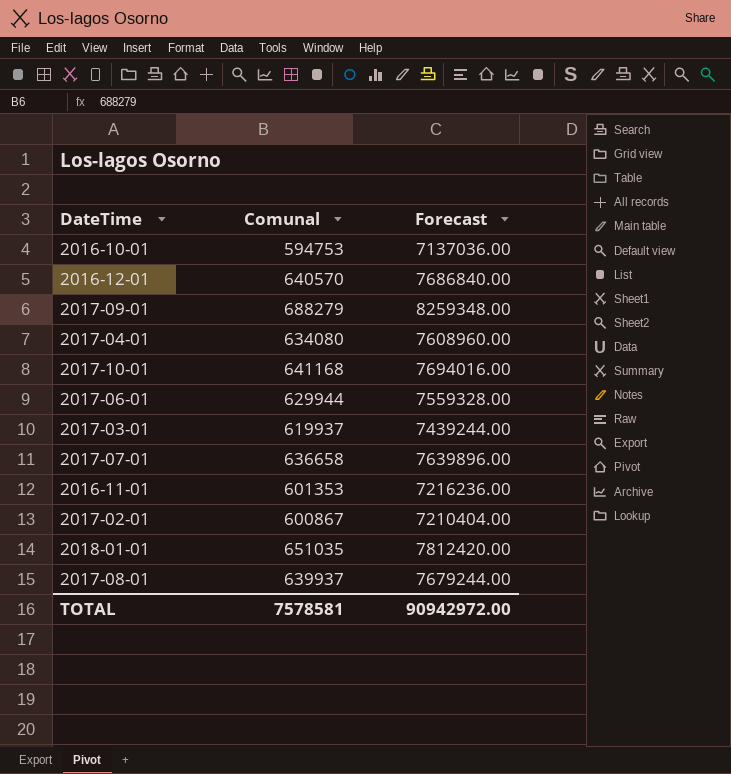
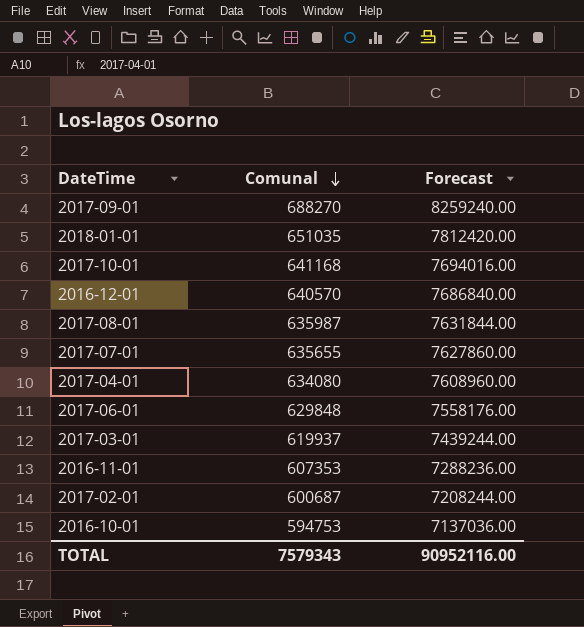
row order: none -> Comunal descending
2017-09-01 | Comunal: 688279 -> 688270
2017-09-01 | Forecast: 8259348.00 -> 8259240.00
2017-08-01 | Comunal: 639937 -> 635987
2017-08-01 | Forecast: 7679244.00 -> 7631844.00
2017-07-01 | Comunal: 636658 -> 635655
2017-07-01 | Forecast: 7639896.00 -> 7627860.00
2017-06-01 | Comunal: 629944 -> 629848
2017-06-01 | Forecast: 7559328.00 -> 7558176.00
2016-11-01 | Comunal: 601353 -> 607353
2016-11-01 | Forecast: 7216236.00 -> 7288236.00
2017-02-01 | Comunal: 600867 -> 600687
2017-02-01 | Forecast: 7210404.00 -> 7208244.00
TOTAL | Comunal: 7578581 -> 7579343
TOTAL | Forecast: 90942972.00 -> 90952116.00

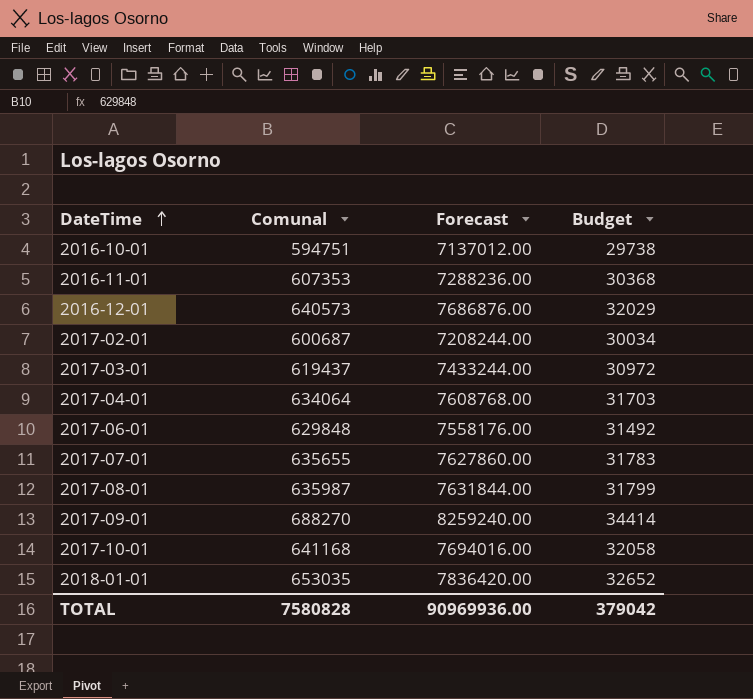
row order: Comunal descending -> DateTime ascending
column Budget | formula: none -> [Comunal] * 0.05
2016-10-01 | Comunal: 594753 -> 594751
2016-10-01 | Forecast: 7137036.00 -> 7137012.00
2016-12-01 | Comunal: 640570 -> 640573
2016-12-01 | Forecast: 7686840.00 -> 7686876.00
2017-03-01 | Comunal: 619937 -> 619437
2017-03-01 | Forecast: 7439244.00 -> 7433244.00
2017-04-01 | Comunal: 634080 -> 634064
2017-04-01 | Forecast: 7608960.00 -> 7608768.00
2018-01-01 | Comunal: 651035 -> 653035
2018-01-01 | Forecast: 7812420.00 -> 7836420.00
TOTAL | Comunal: 7579343 -> 7580828
TOTAL | Forecast: 90952116.00 -> 90969936.00

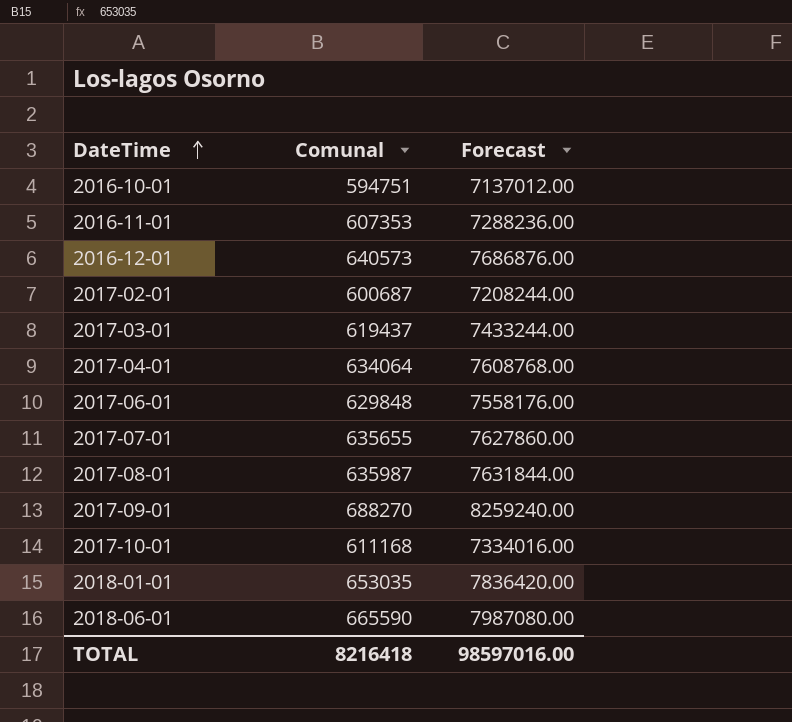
column Budget | formula: [Comunal] * 0.05 -> none
2017-10-01 | Comunal: 641168 -> 611168
2017-10-01 | Forecast: 7694016.00 -> 7334016.00
row 2018-06-01: none -> 665590 | 7987080.00
TOTAL | Comunal: 7580828 -> 8216418
TOTAL | Forecast: 90969936.00 -> 98597016.00

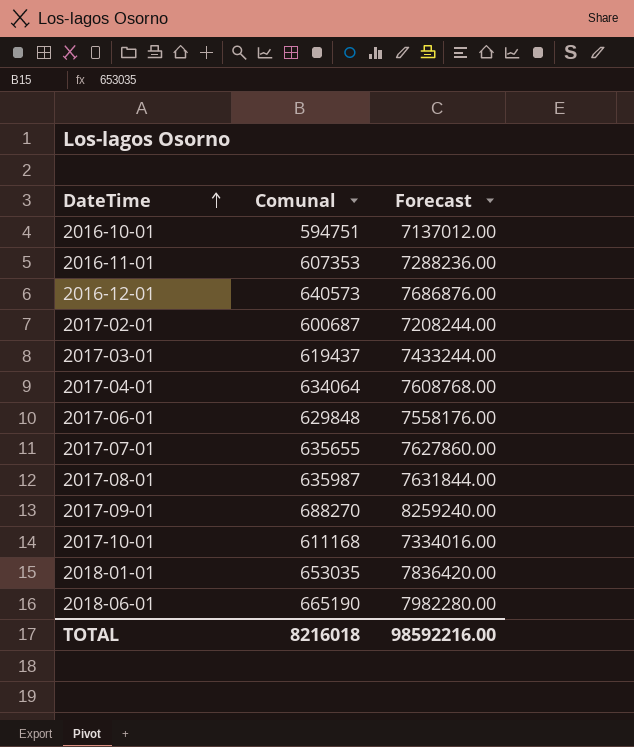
2018-06-01 | Comunal: 665590 -> 665190
2018-06-01 | Forecast: 7987080.00 -> 7982280.00
TOTAL | Comunal: 8216418 -> 8216018
TOTAL | Forecast: 98597016.00 -> 98592216.00

